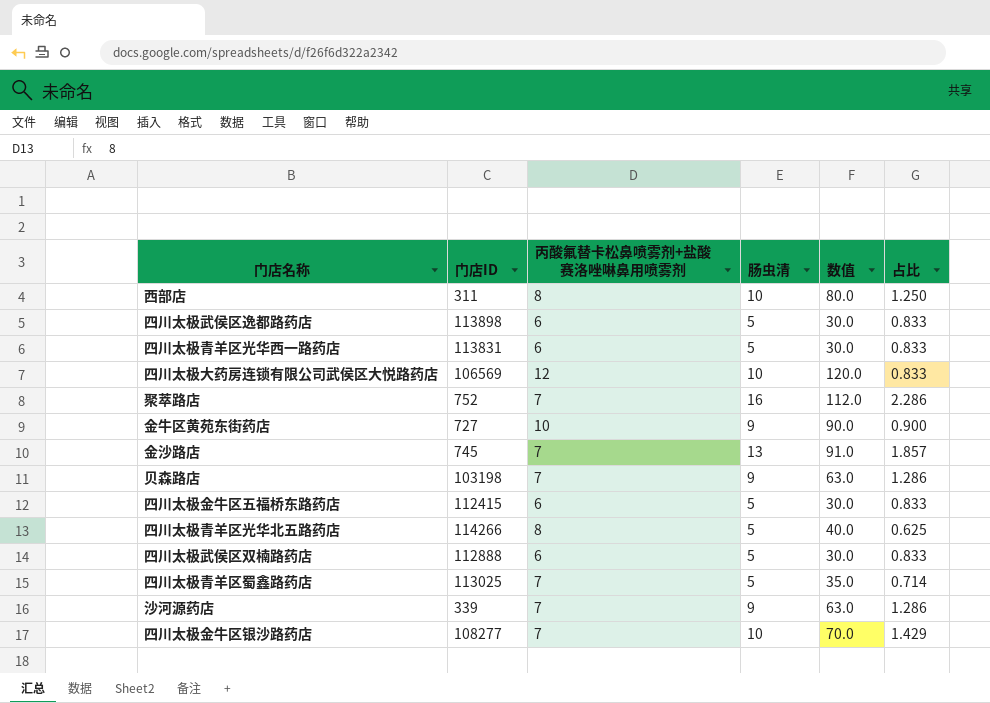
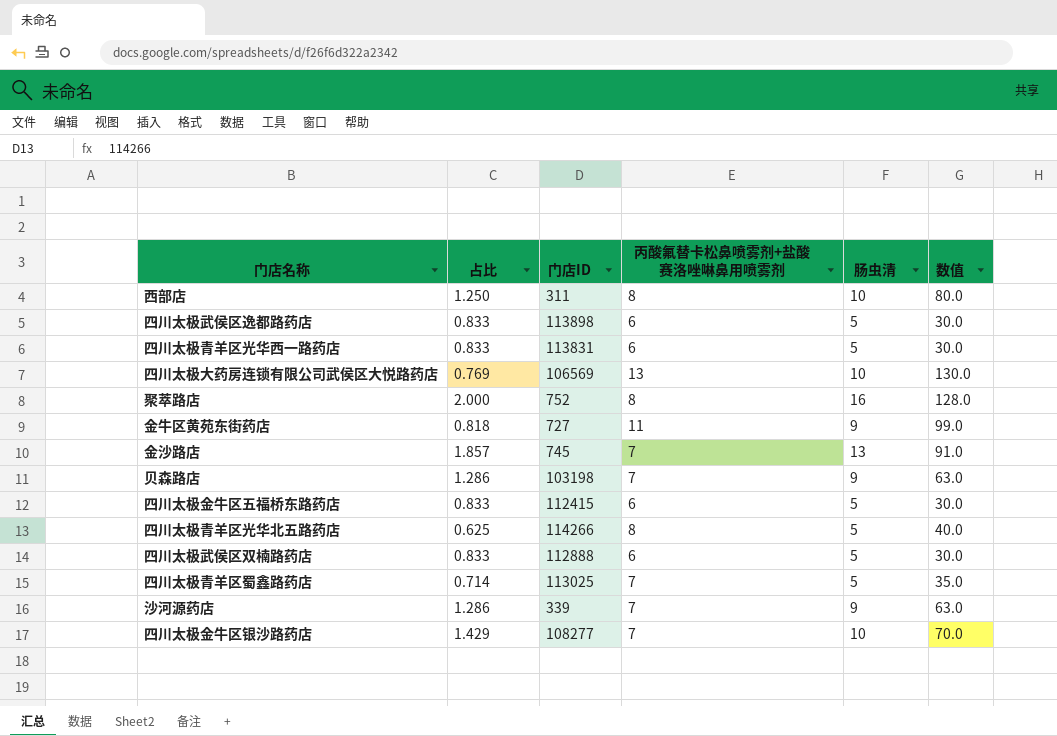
column 占比 | position: 6 -> 2
四川太极大药房连锁有限公司武侯区大悦路药店 | 占比: 0.833 -> 0.769
四川太极大药房连锁有限公司武侯区大悦路药店 | 丙酸氟替卡松鼻喷雾剂+盐酸赛洛唑啉鼻用喷雾剂: 12 -> 13
四川太极大药房连锁有限公司武侯区大悦路药店 | 数值: 120.0 -> 130.0
聚萃路店 | 占比: 2.286 -> 2.000
聚萃路店 | 丙酸氟替卡松鼻喷雾剂+盐酸赛洛唑啉鼻用喷雾剂: 7 -> 8
聚萃路店 | 数值: 112.0 -> 128.0
金牛区黄苑东街药店 | 占比: 0.900 -> 0.818
金牛区黄苑东街药店 | 丙酸氟替卡松鼻喷雾剂+盐酸赛洛唑啉鼻用喷雾剂: 10 -> 11
金牛区黄苑东街药店 | 数值: 90.0 -> 99.0

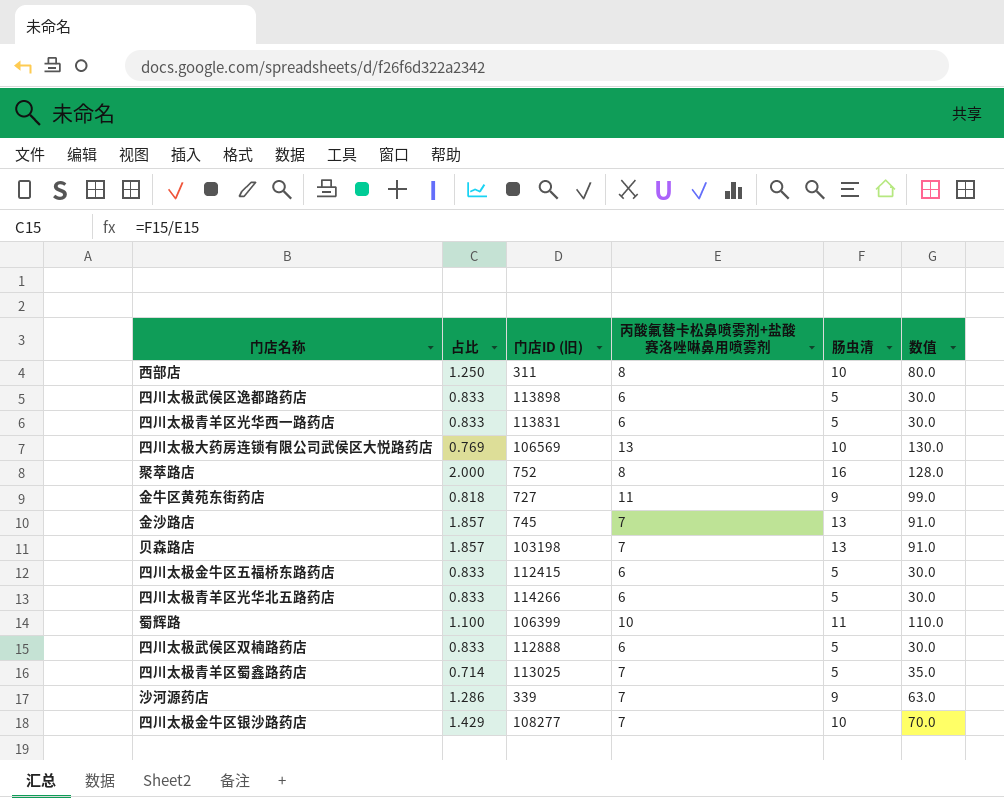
column name: 门店ID -> 门店ID (旧)
贝森路店 | 占比: 1.286 -> 1.857
贝森路店 | 肠虫清: 9 -> 13
贝森路店 | 数值: 63.0 -> 91.0
四川太极青羊区光华北五路药店 | 占比: 0.625 -> 0.833
四川太极青羊区光华北五路药店 | 丙酸氟替卡松鼻喷雾剂+盐酸赛洛唑啉鼻用喷雾剂: 8 -> 6
四川太极青羊区光华北五路药店 | 数值: 40.0 -> 30.0
row 蜀辉路: none -> 1.100 | 106399 | 10 | 11 | 110.0

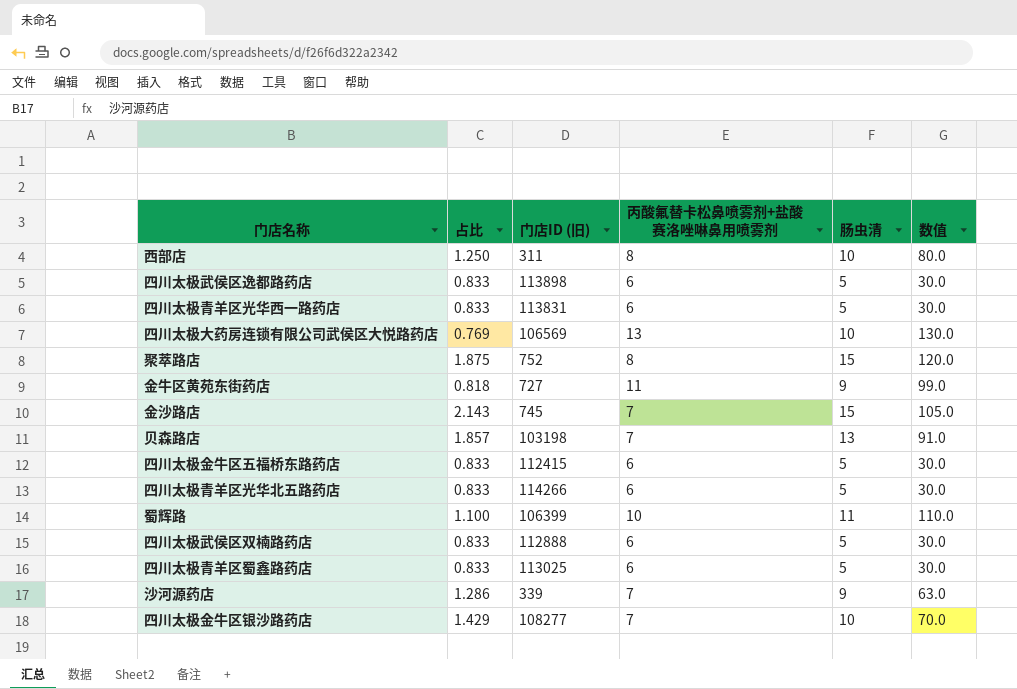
聚萃路店 | 占比: 2.000 -> 1.875
聚萃路店 | 肠虫清: 16 -> 15
聚萃路店 | 数值: 128.0 -> 120.0
金沙路店 | 占比: 1.857 -> 2.143
金沙路店 | 肠虫清: 13 -> 15
金沙路店 | 数值: 91.0 -> 105.0
四川太极青羊区蜀鑫路药店 | 占比: 0.714 -> 0.833
四川太极青羊区蜀鑫路药店 | 丙酸氟替卡松鼻喷雾剂+盐酸赛洛唑啉鼻用喷雾剂: 7 -> 6
四川太极青羊区蜀鑫路药店 | 数值: 35.0 -> 30.0

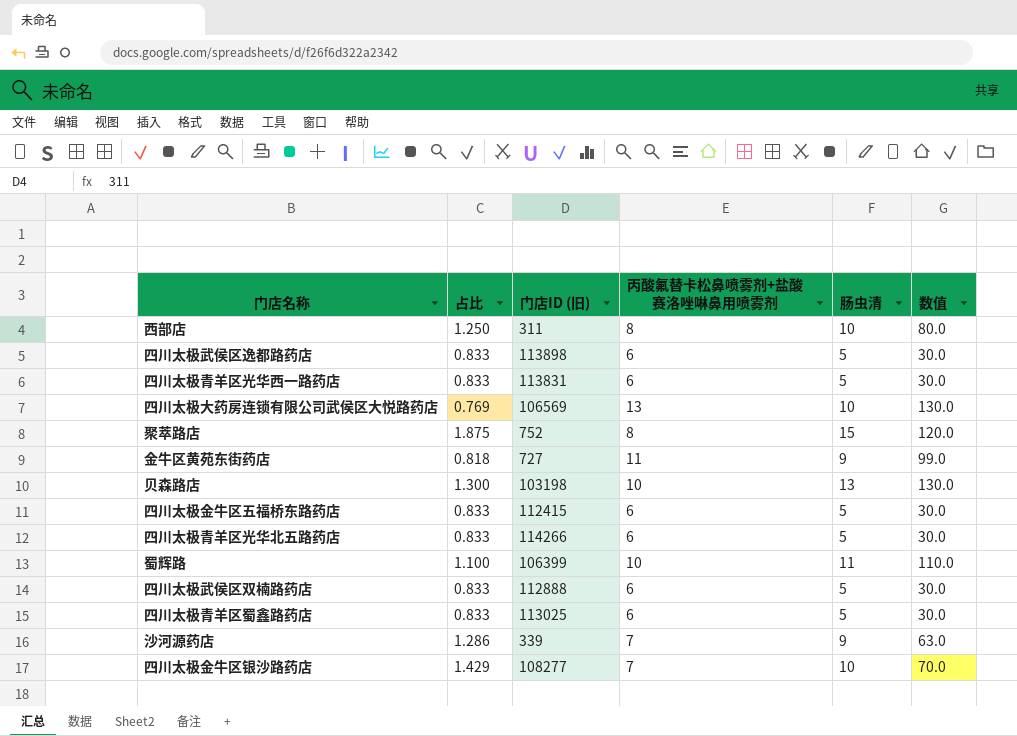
row 金沙路店: 2.143 | 745 | 7 | 15 | 105.0 -> none
贝森路店 | 占比: 1.857 -> 1.300
贝森路店 | 丙酸氟替卡松鼻喷雾剂+盐酸赛洛唑啉鼻用喷雾剂: 7 -> 10
贝森路店 | 数值: 91.0 -> 130.0

